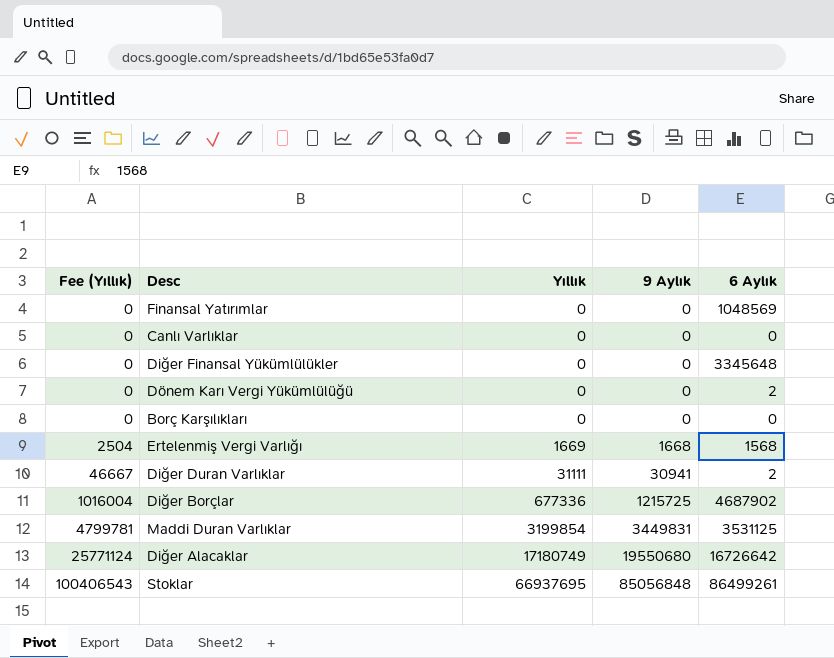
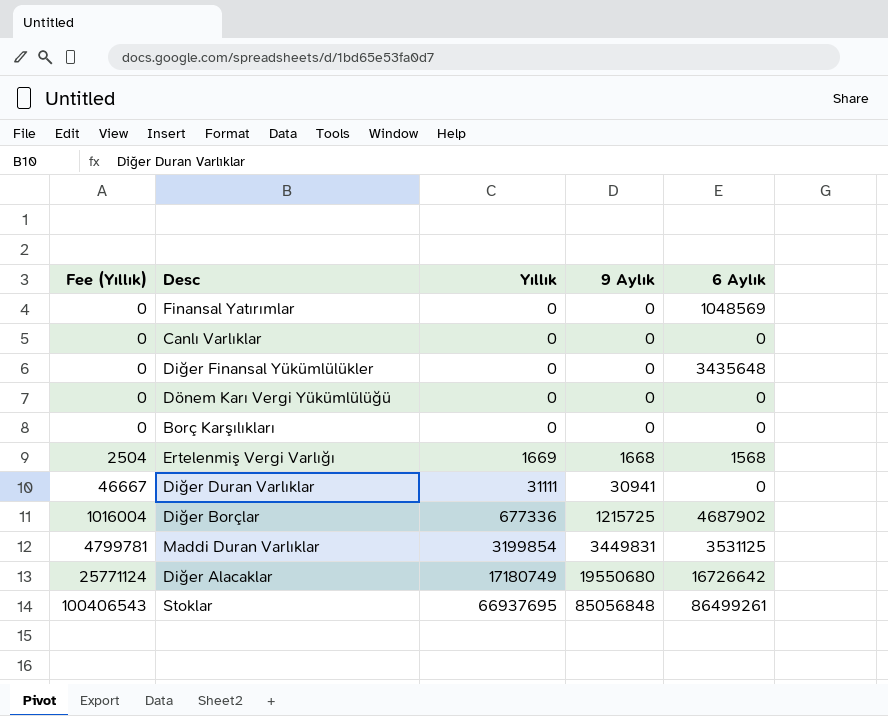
Diğer Finansal Yükümlülükler | 6 Aylık: 3345648 -> 3435648
Dönem Karı Vergi Yükümlülüğü | 6 Aylık: 2 -> 0
Diğer Duran Varlıklar | 6 Aylık: 2 -> 0

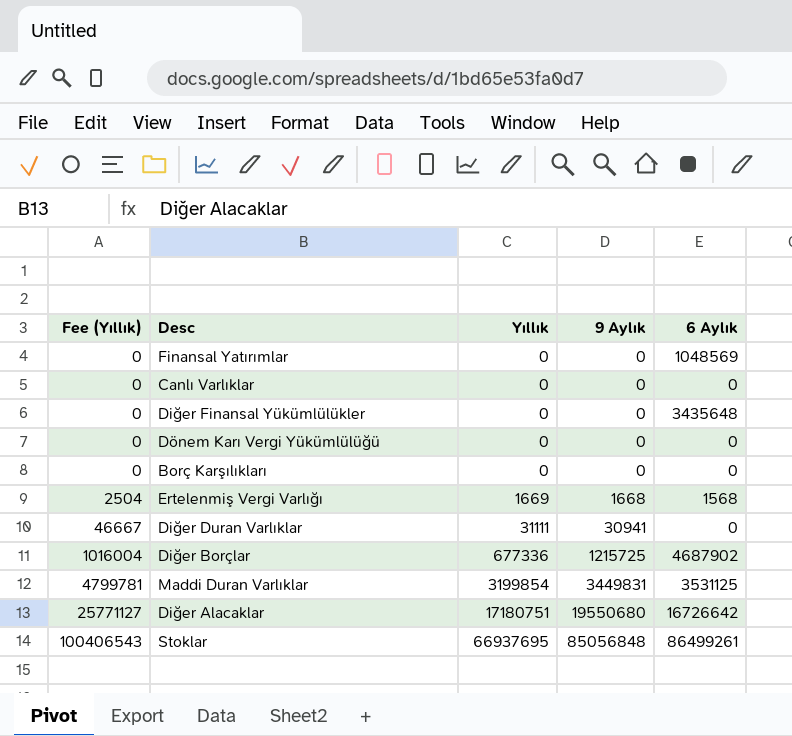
Diğer Alacaklar | Fee (Yıllık): 25771124 -> 25771127
Diğer Alacaklar | Yıllık: 17180749 -> 17180751

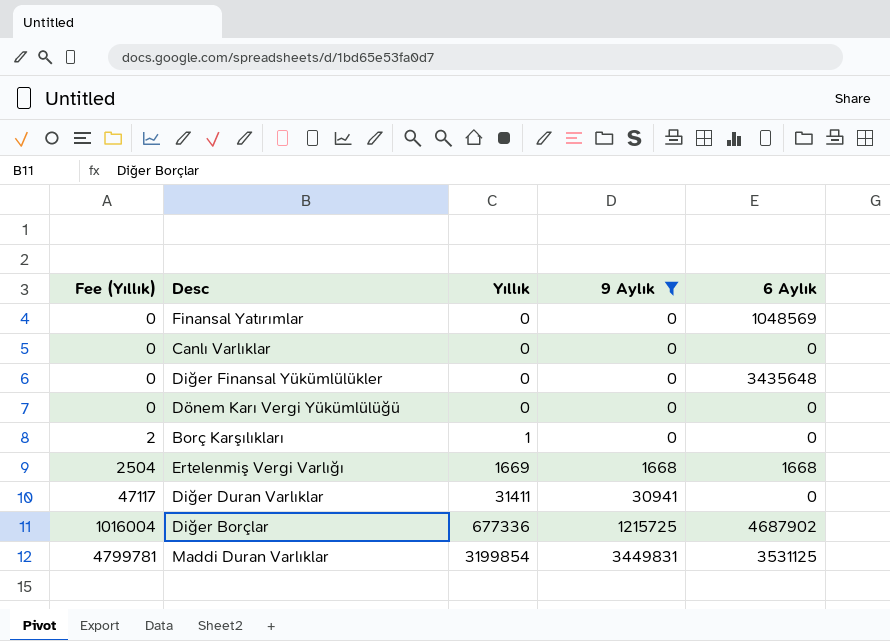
filter: none -> 9 Aylık <= 3449831
Borç Karşılıkları | Fee (Yıllık): 0 -> 2
Borç Karşılıkları | Yıllık: 0 -> 1
Ertelenmiş Vergi Varlığı | 6 Aylık: 1568 -> 1668
Diğer Duran Varlıklar | Fee (Yıllık): 46667 -> 47117
Diğer Duran Varlıklar | Yıllık: 31111 -> 31411

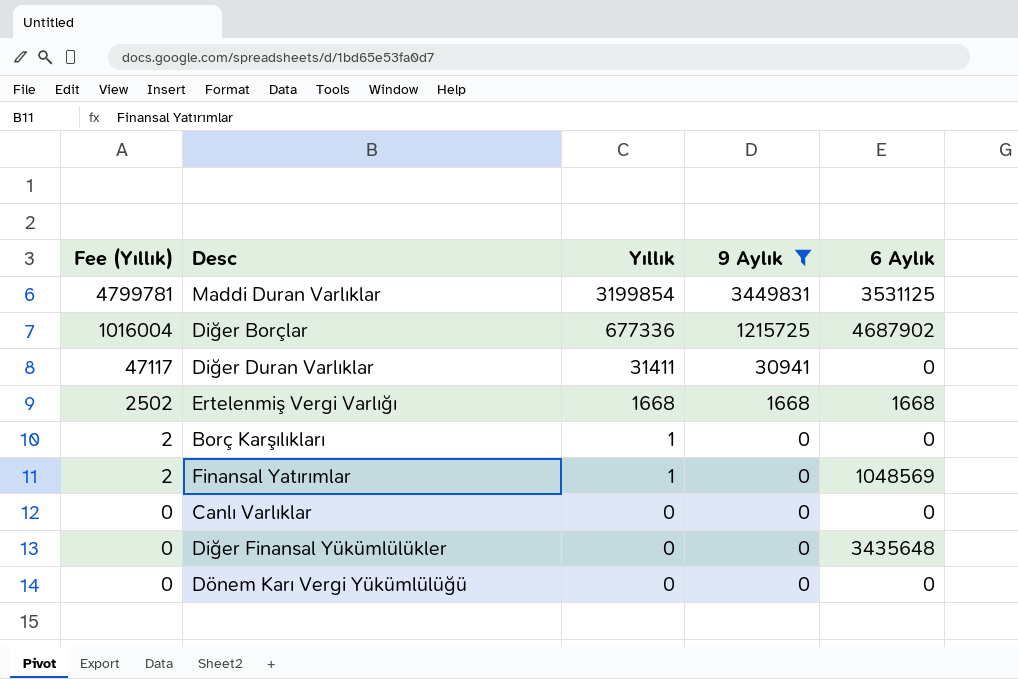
row order: Fee (Yıllık) ascending -> Fee (Yıllık) descending
Ertelenmiş Vergi Varlığı | Fee (Yıllık): 2504 -> 2502
Ertelenmiş Vergi Varlığı | Yıllık: 1669 -> 1668
Finansal Yatırımlar | Fee (Yıllık): 0 -> 2
Finansal Yatırımlar | Yıllık: 0 -> 1

